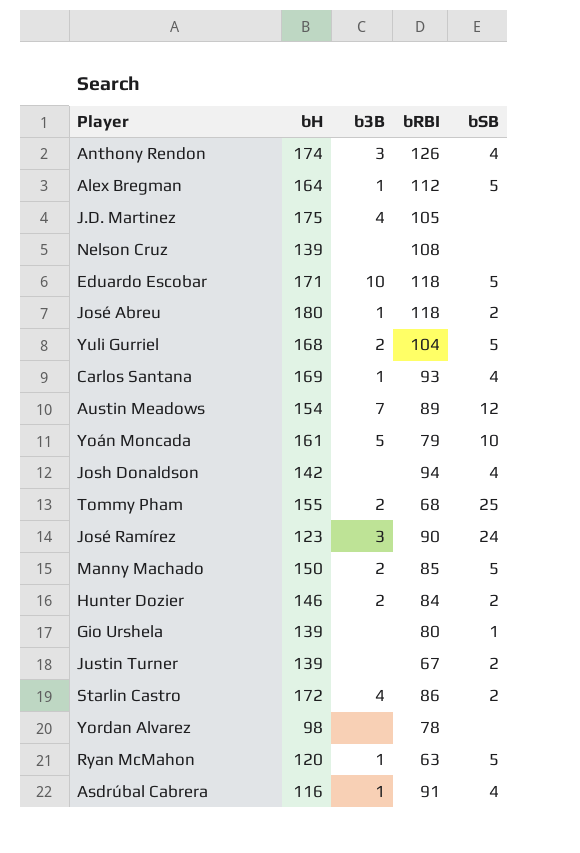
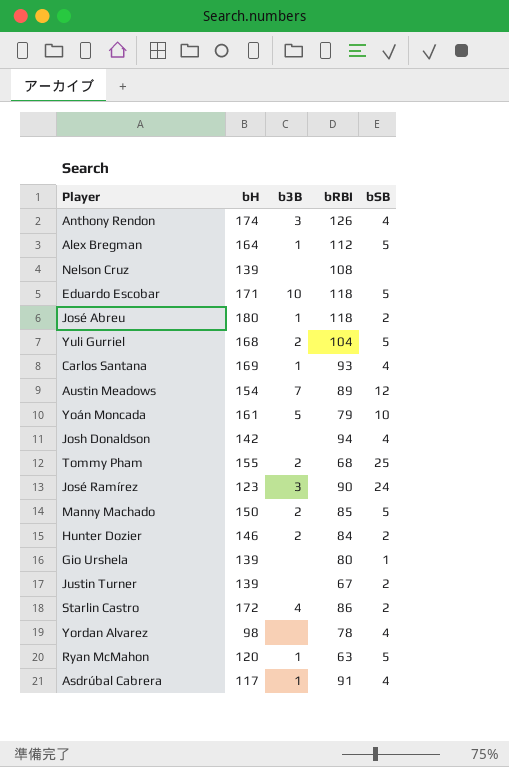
row J.D. Martinez: 175 | 4 | 105 | none -> none
Yordan Alvarez | bSB: none -> 4
Asdrúbal Cabrera | bH: 116 -> 117

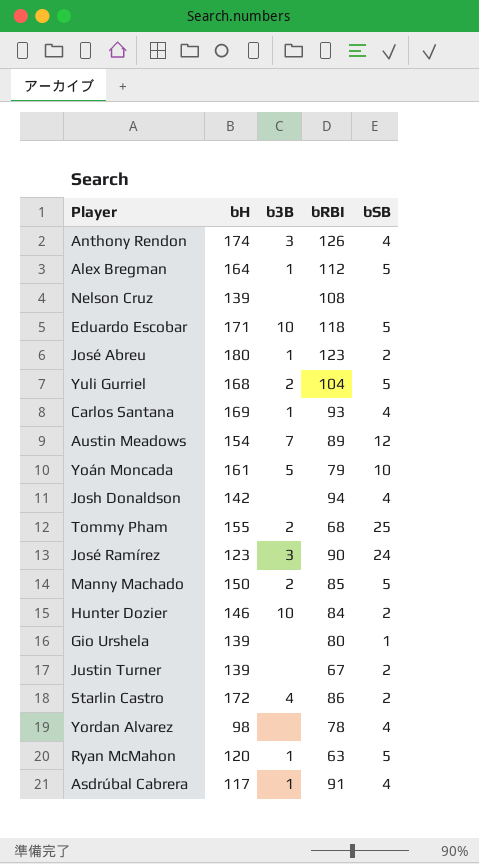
José Abreu | bRBI: 118 -> 123
Hunter Dozier | b3B: 2 -> 10

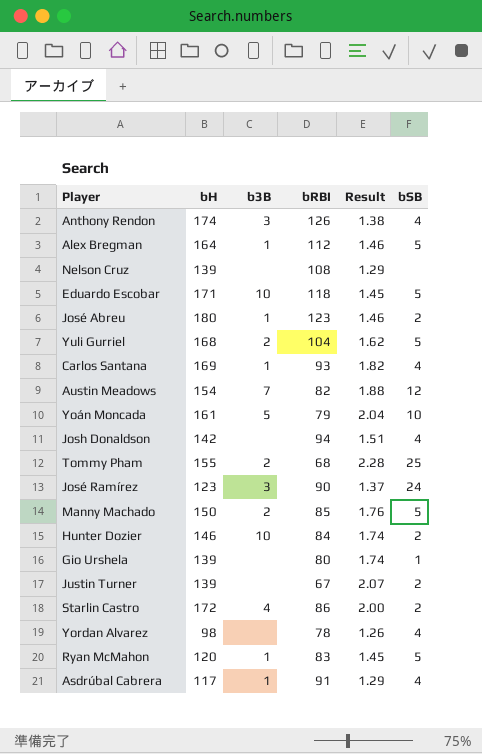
column Result | formula: none -> [bH] / [bRBI]
Austin Meadows | bRBI: 89 -> 82
Ryan McMahon | bRBI: 63 -> 83

